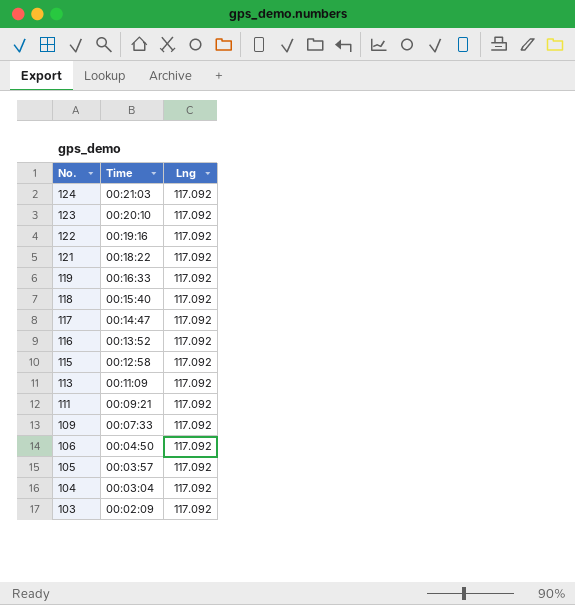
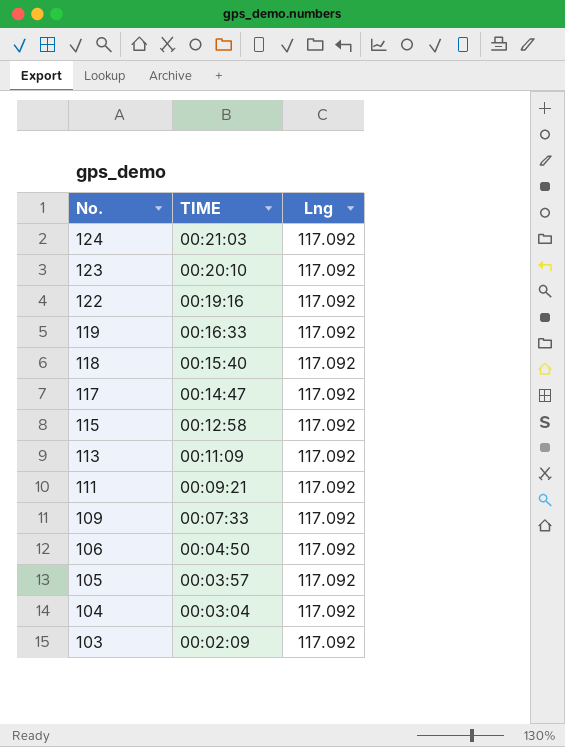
column name: Time -> TIME
row 121: 00:18:22 | 117.092 -> none
row 116: 00:13:52 | 117.092 -> none

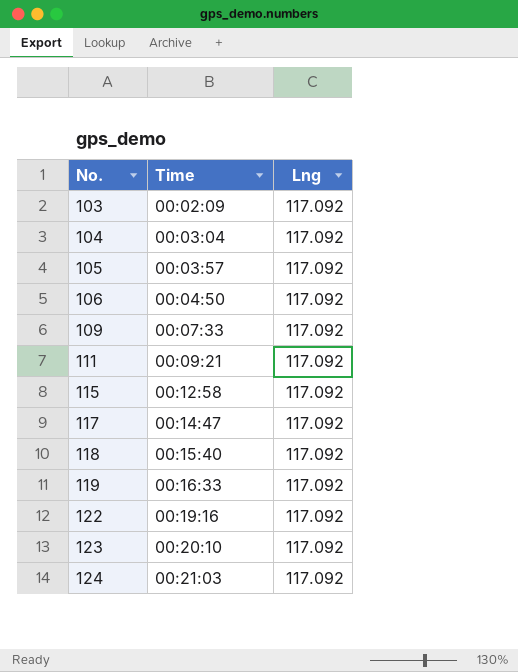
row order: No. descending -> No. ascending
column name: TIME -> Time
row 113: 00:11:09 | 117.092 -> none

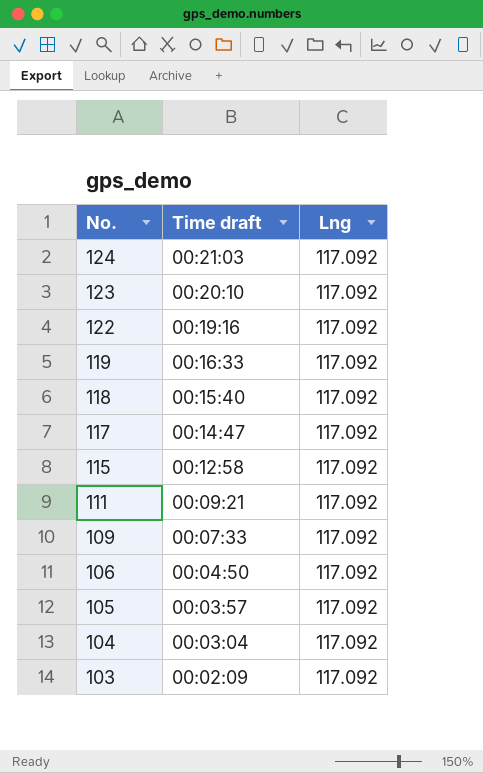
row order: No. ascending -> No. descending
column name: Time -> Time draft

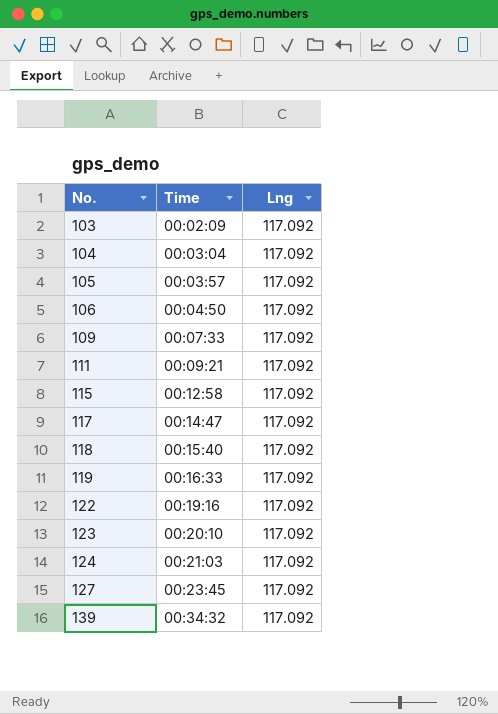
row order: No. descending -> No. ascending
column name: Time draft -> Time
row 127: none -> 00:23:45 | 117.092
row 139: none -> 00:34:32 | 117.092

